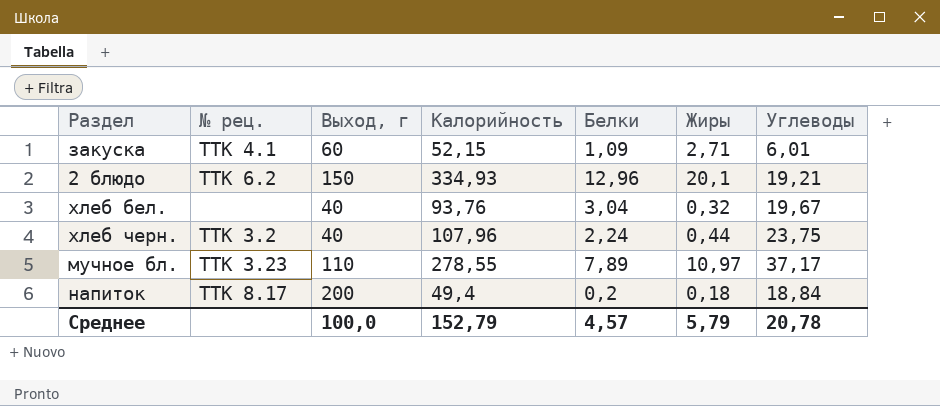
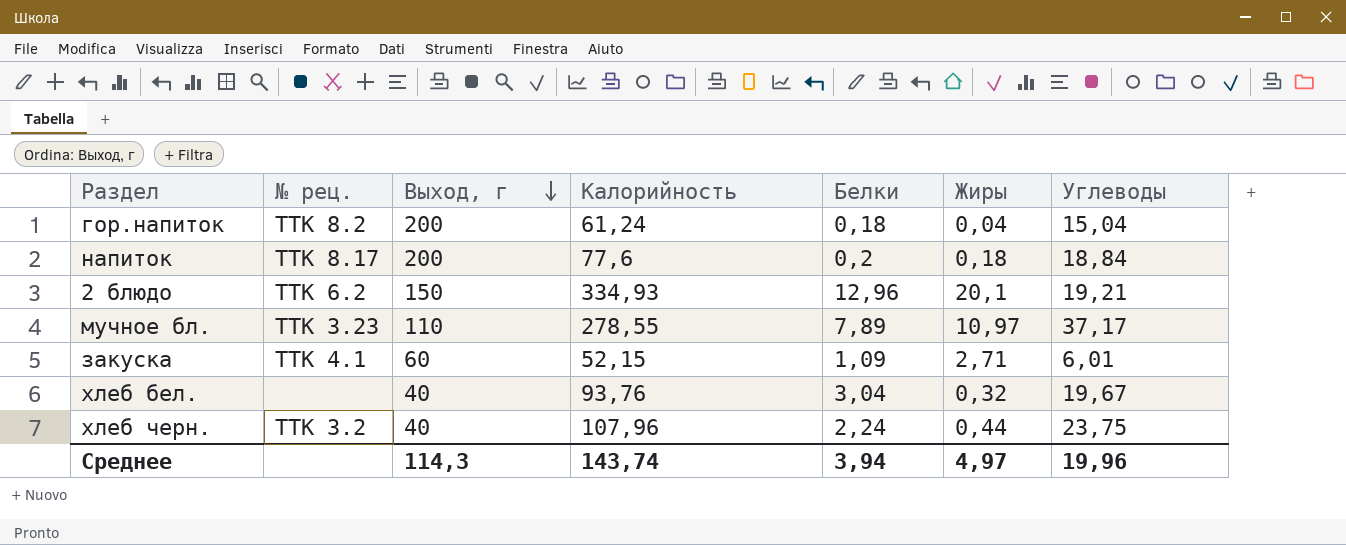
row order: none -> Выход, г descending
row гор.напиток: none -> ТТК 8.2 | 200 | 61,24 | 0,18 | 0,04 | 15,04
напиток | Калорийность: 49,4 -> 77,6
Среднее | Выход, г: 100,0 -> 114,3
Среднее | Калорийность: 152,79 -> 143,74
Среднее | Белки: 4,57 -> 3,94
Среднее | Жиры: 5,79 -> 4,97
Среднее | Углеводы: 20,78 -> 19,96

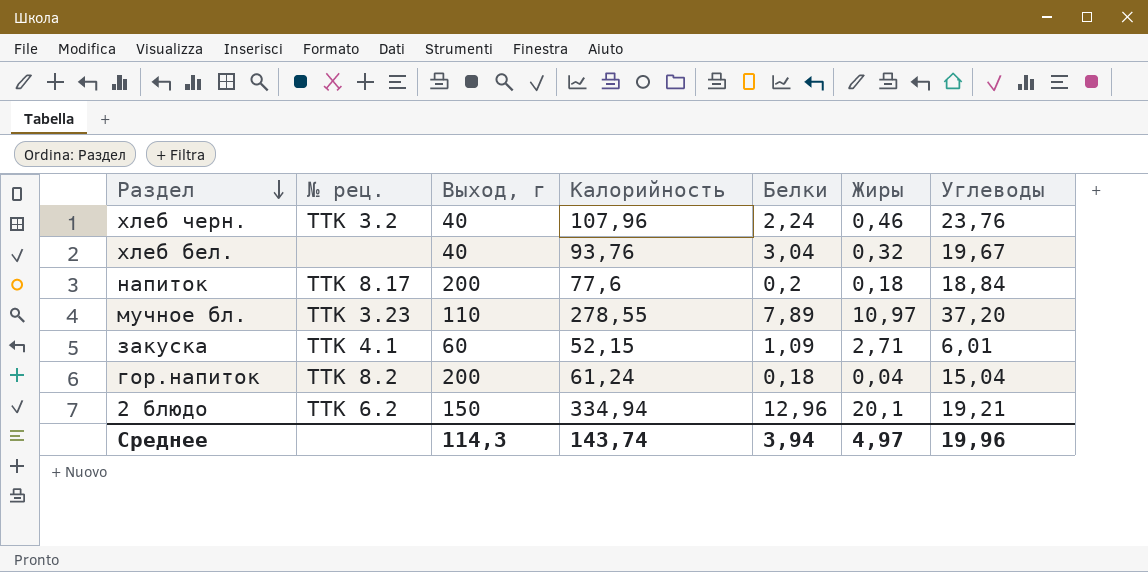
row order: Выход, г descending -> Раздел descending
хлеб черн. | Жиры: 0,44 -> 0,46
хлеб черн. | Углеводы: 23,75 -> 23,76
мучное бл. | Углеводы: 37,17 -> 37,20
2 блюдо | Калорийность: 334,93 -> 334,94

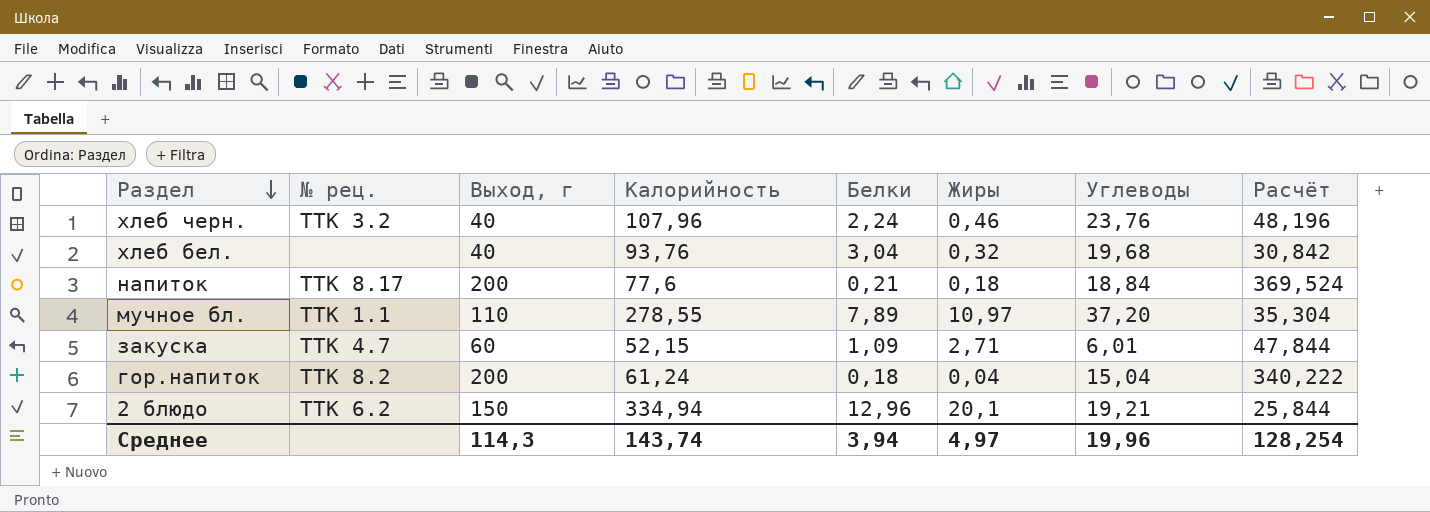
column Расчёт | formula: none -> [Калорийность] / [Белки]
хлеб бел. | Углеводы: 19,67 -> 19,68
напиток | Белки: 0,2 -> 0,21
мучное бл. | № рец.: ТТК 3.23 -> ТТК 1.1
закуска | № рец.: ТТК 4.1 -> ТТК 4.7

